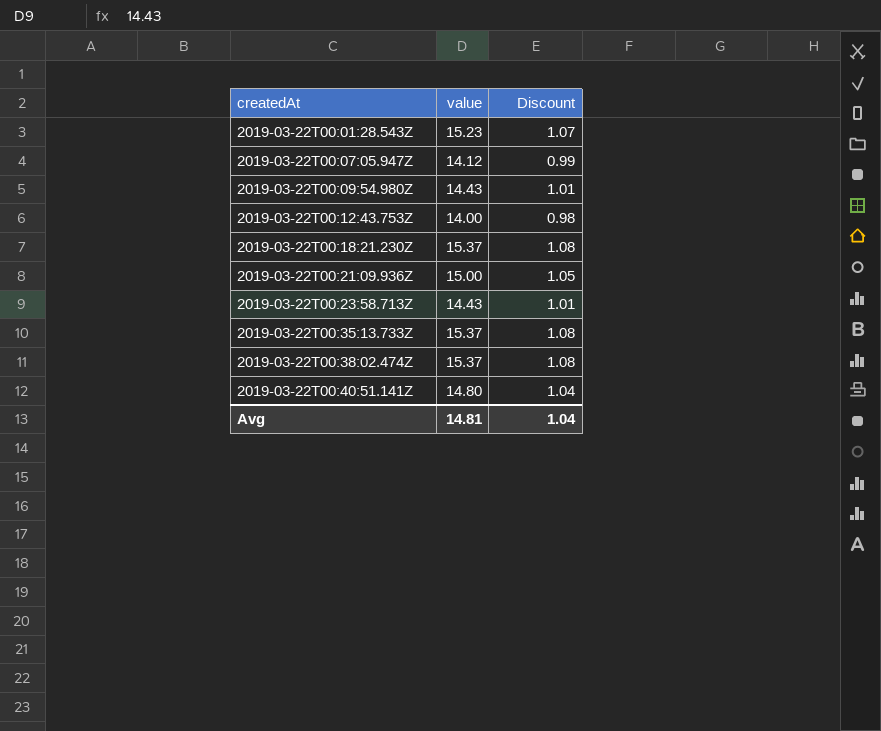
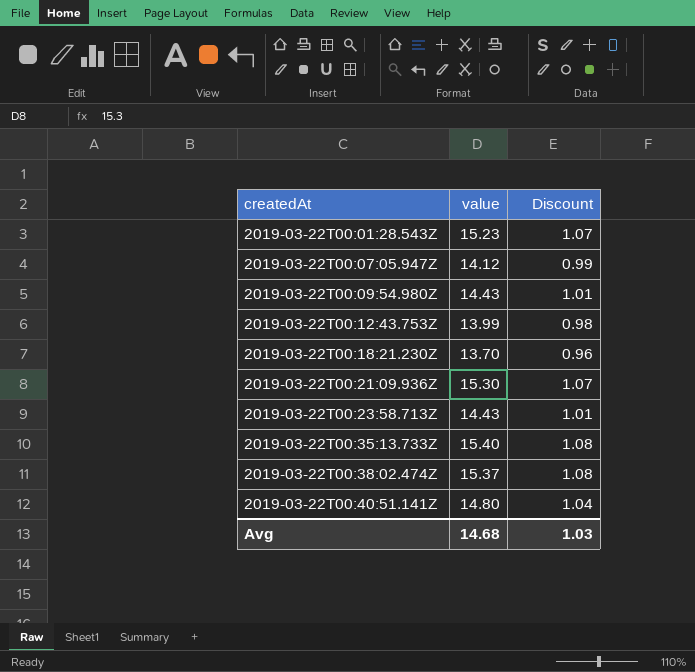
2019-03-22T00:12:43.753Z | value: 14.00 -> 13.99
2019-03-22T00:18:21.230Z | value: 15.37 -> 13.70
2019-03-22T00:18:21.230Z | Discount: 1.08 -> 0.96
2019-03-22T00:21:09.936Z | value: 15.00 -> 15.30
2019-03-22T00:21:09.936Z | Discount: 1.05 -> 1.07
2019-03-22T00:35:13.733Z | value: 15.37 -> 15.40
Avg | value: 14.81 -> 14.68
Avg | Discount: 1.04 -> 1.03

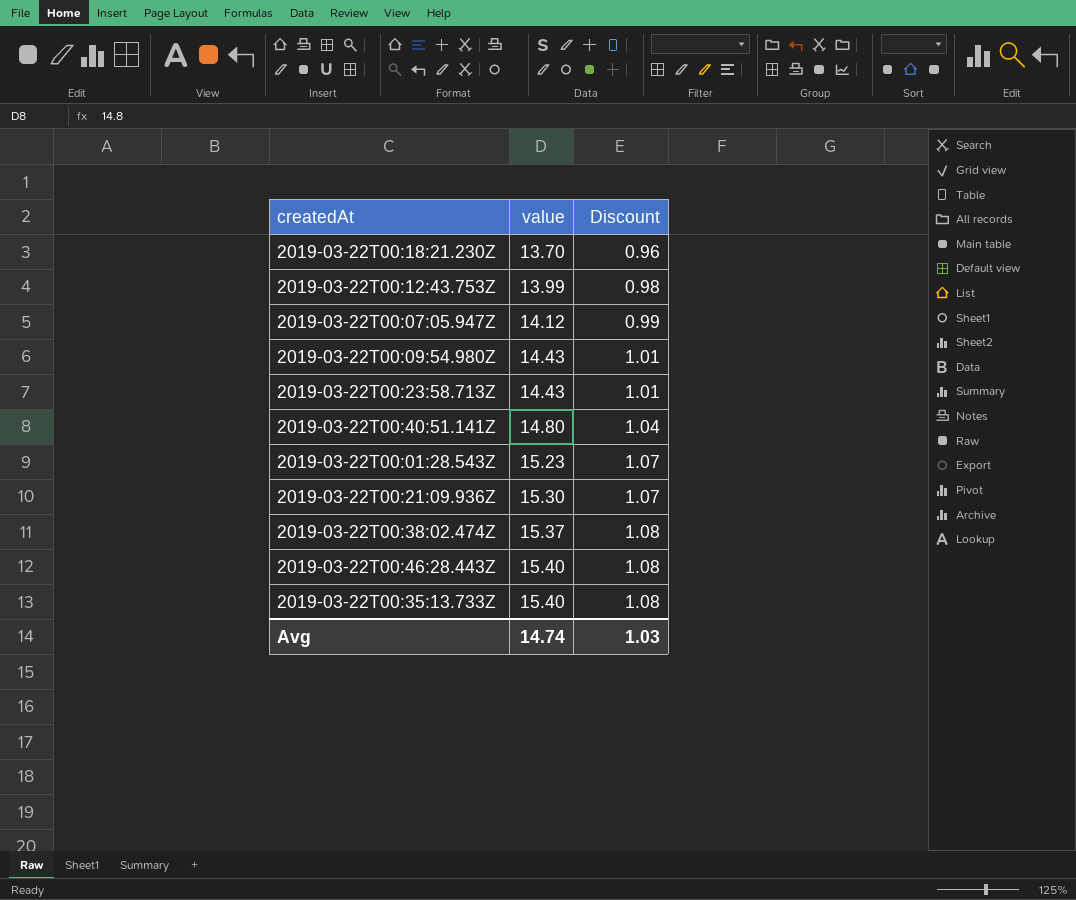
row order: createdAt ascending -> value ascending
row 2019-03-22T00:46:28.443Z: none -> 15.40 | 1.08
Avg | value: 14.68 -> 14.74

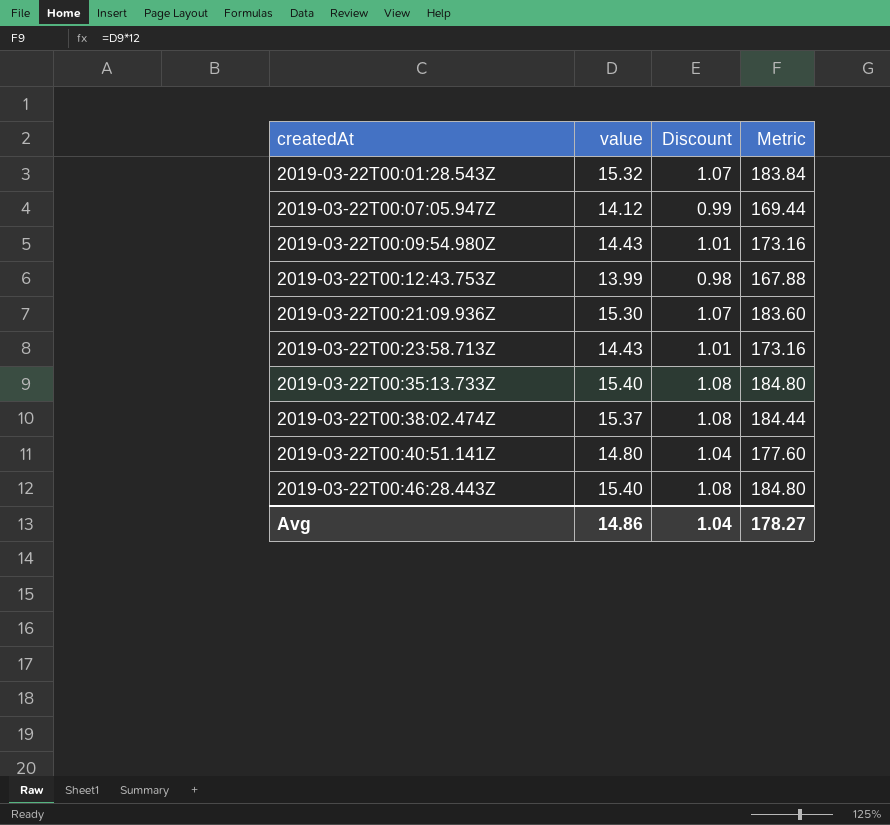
row order: value ascending -> createdAt ascending
column Metric | formula: none -> [value] * 12
row 2019-03-22T00:18:21.230Z: 13.70 | 0.96 -> none
2019-03-22T00:01:28.543Z | value: 15.23 -> 15.32
Avg | value: 14.74 -> 14.86
Avg | Discount: 1.03 -> 1.04

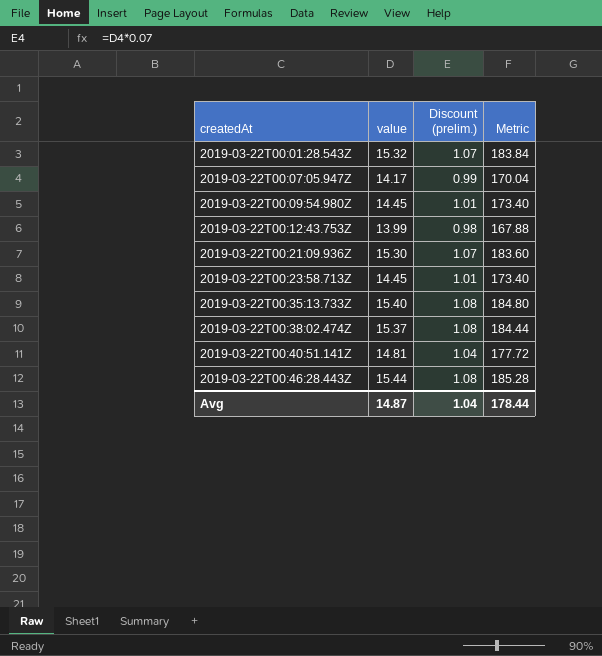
column name: Discount -> Discount (prelim.)
2019-03-22T00:07:05.947Z | value: 14.12 -> 14.17
2019-03-22T00:07:05.947Z | Metric: 169.44 -> 170.04
2019-03-22T00:09:54.980Z | value: 14.43 -> 14.45
2019-03-22T00:09:54.980Z | Metric: 173.16 -> 173.40
2019-03-22T00:23:58.713Z | value: 14.43 -> 14.45
2019-03-22T00:23:58.713Z | Metric: 173.16 -> 173.40
2019-03-22T00:40:51.141Z | value: 14.80 -> 14.81
2019-03-22T00:40:51.141Z | Metric: 177.60 -> 177.72
2019-03-22T00:46:28.443Z | value: 15.40 -> 15.44
2019-03-22T00:46:28.443Z | Metric: 184.80 -> 185.28
Avg | value: 14.86 -> 14.87
Avg | Metric: 178.27 -> 178.44

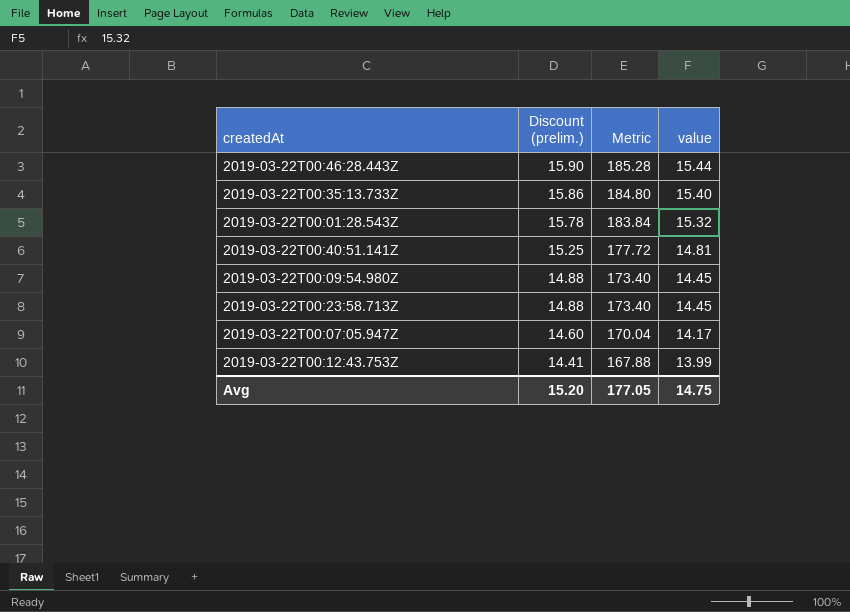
row order: createdAt ascending -> Discount (prelim.) descending
column Discount (prelim.) | formula: [value] * 0.07 -> [value] * 1.03
column value | position: 2 -> 4
row 2019-03-22T00:21:09.936Z: 15.30 | 1.07 | 183.60 -> none
row 2019-03-22T00:38:02.474Z: 15.37 | 1.08 | 184.44 -> none
Avg | Discount (prelim.): 1.04 -> 15.20
Avg | Metric: 178.44 -> 177.05
Avg | value: 14.87 -> 14.75

